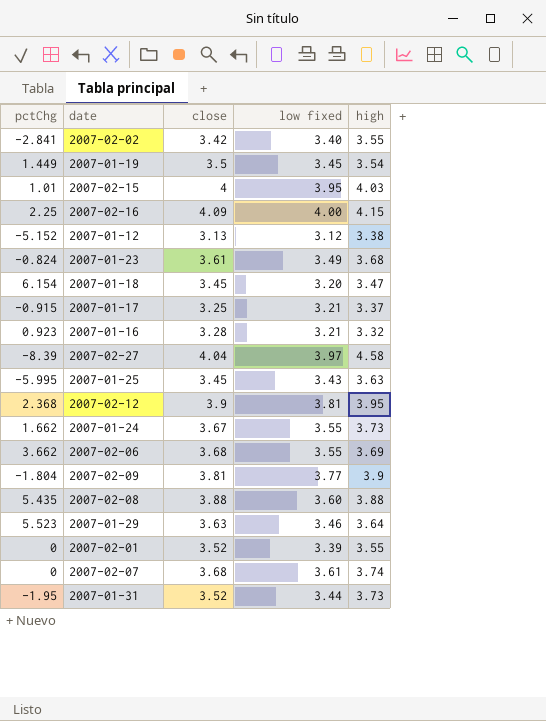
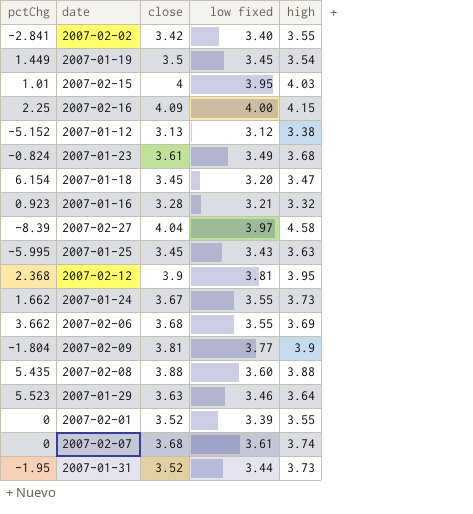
row 2007-01-17: -0.915 | 3.25 | 3.21 | 3.37 -> none

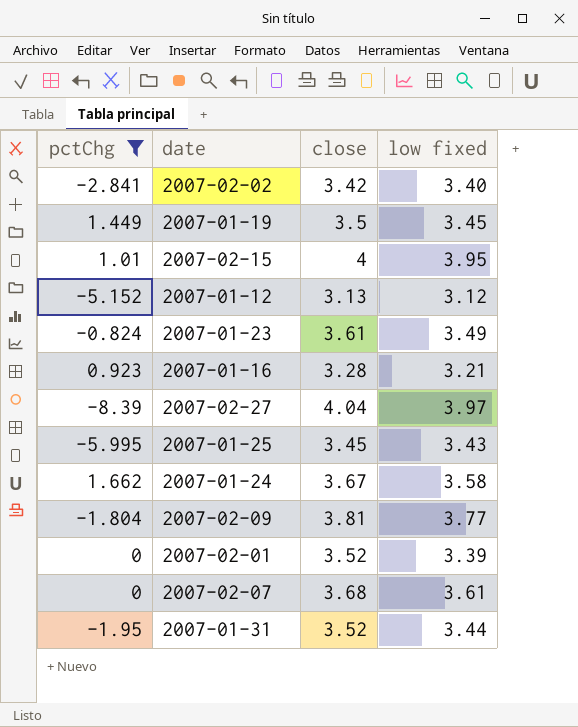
filter: none -> pctChg <= 1.662
column high | position: 5 -> none
2007-01-24 | low fixed: 3.55 -> 3.58

